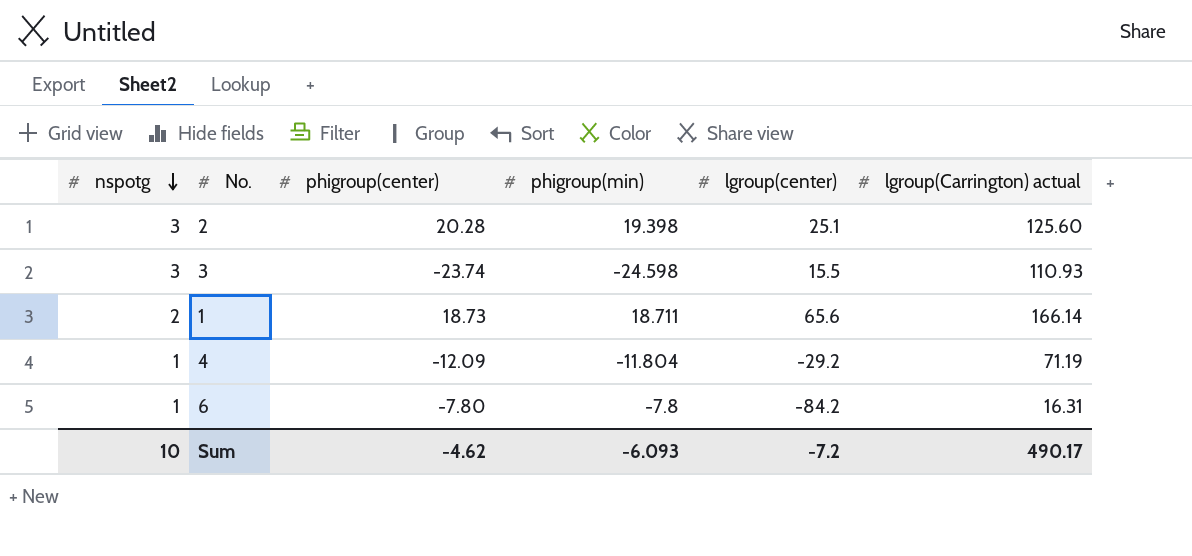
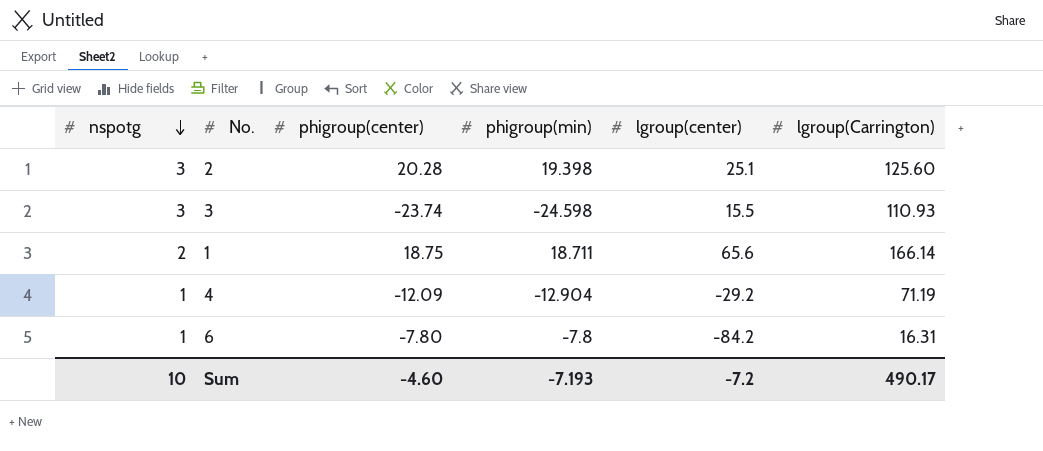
column name: lgroup(Carrington) actual -> lgroup(Carrington)
1 | phigroup(center): 18.73 -> 18.75
4 | phigroup(min): -11.804 -> -12.904
Sum | phigroup(center): -4.62 -> -4.60
Sum | phigroup(min): -6.093 -> -7.193

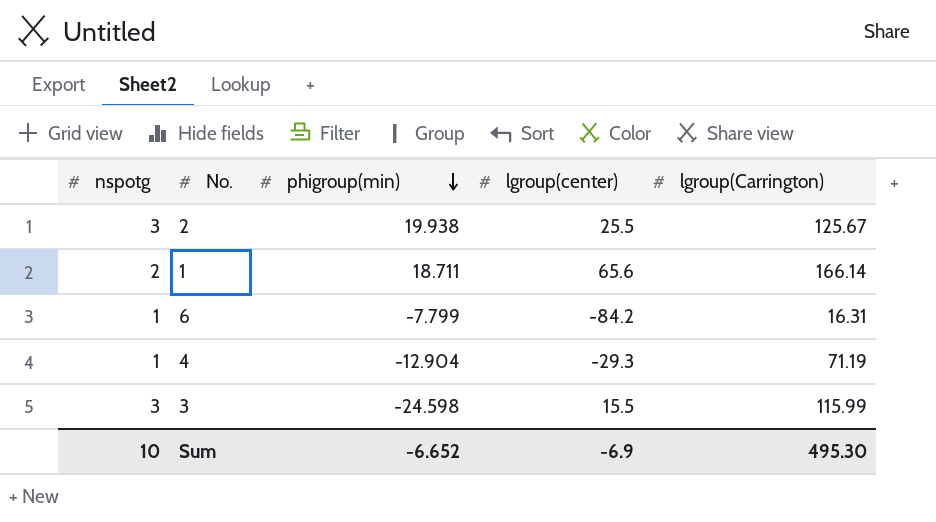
row order: nspotg descending -> phigroup(min) descending
column phigroup(center) | position: 3 -> none
2 | phigroup(min): 19.398 -> 19.938
2 | lgroup(center): 25.1 -> 25.5
2 | lgroup(Carrington): 125.60 -> 125.67
6 | phigroup(min): -7.8 -> -7.799
4 | lgroup(center): -29.2 -> -29.3
3 | lgroup(Carrington): 110.93 -> 115.99
Sum | phigroup(min): -7.193 -> -6.652
Sum | lgroup(center): -7.2 -> -6.9
Sum | lgroup(Carrington): 490.17 -> 495.30

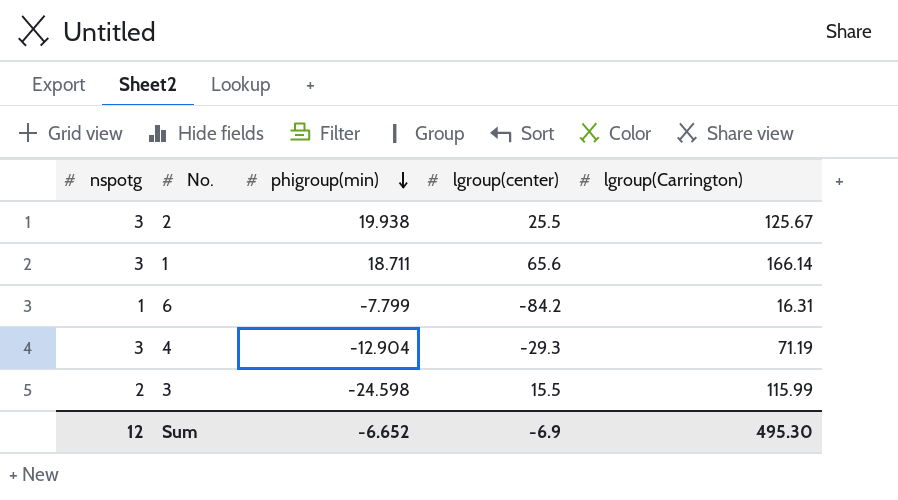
1 | nspotg: 2 -> 3
4 | nspotg: 1 -> 3
3 | nspotg: 3 -> 2
Sum | nspotg: 10 -> 12

